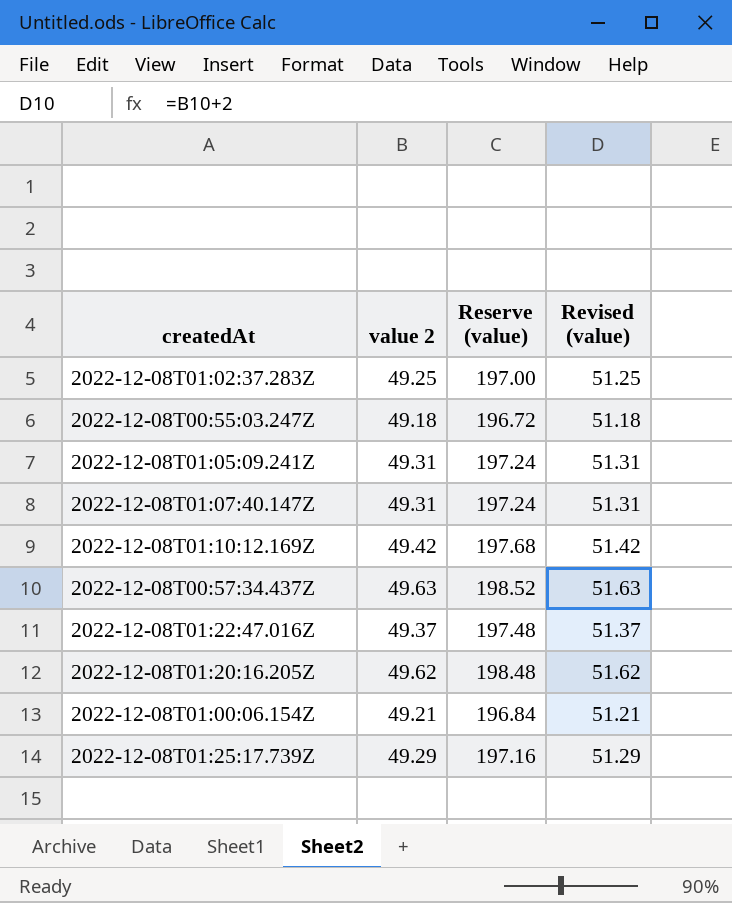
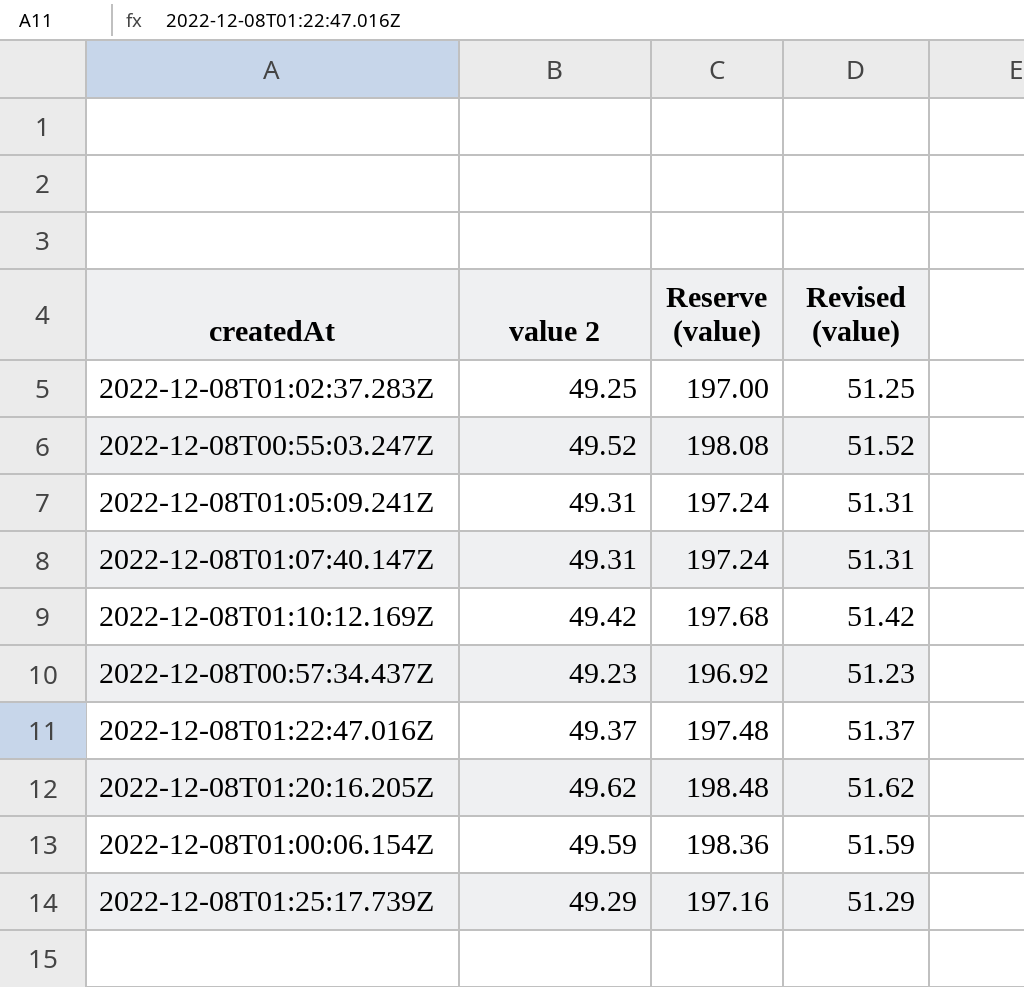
2022-12-08T00:55:03.247Z | value 2: 49.18 -> 49.52
2022-12-08T00:55:03.247Z | Reserve (value): 196.72 -> 198.08
2022-12-08T00:55:03.247Z | Revised (value): 51.18 -> 51.52
2022-12-08T00:57:34.437Z | value 2: 49.63 -> 49.23
2022-12-08T00:57:34.437Z | Reserve (value): 198.52 -> 196.92
2022-12-08T00:57:34.437Z | Revised (value): 51.63 -> 51.23
2022-12-08T01:00:06.154Z | value 2: 49.21 -> 49.59
2022-12-08T01:00:06.154Z | Reserve (value): 196.84 -> 198.36
2022-12-08T01:00:06.154Z | Revised (value): 51.21 -> 51.59

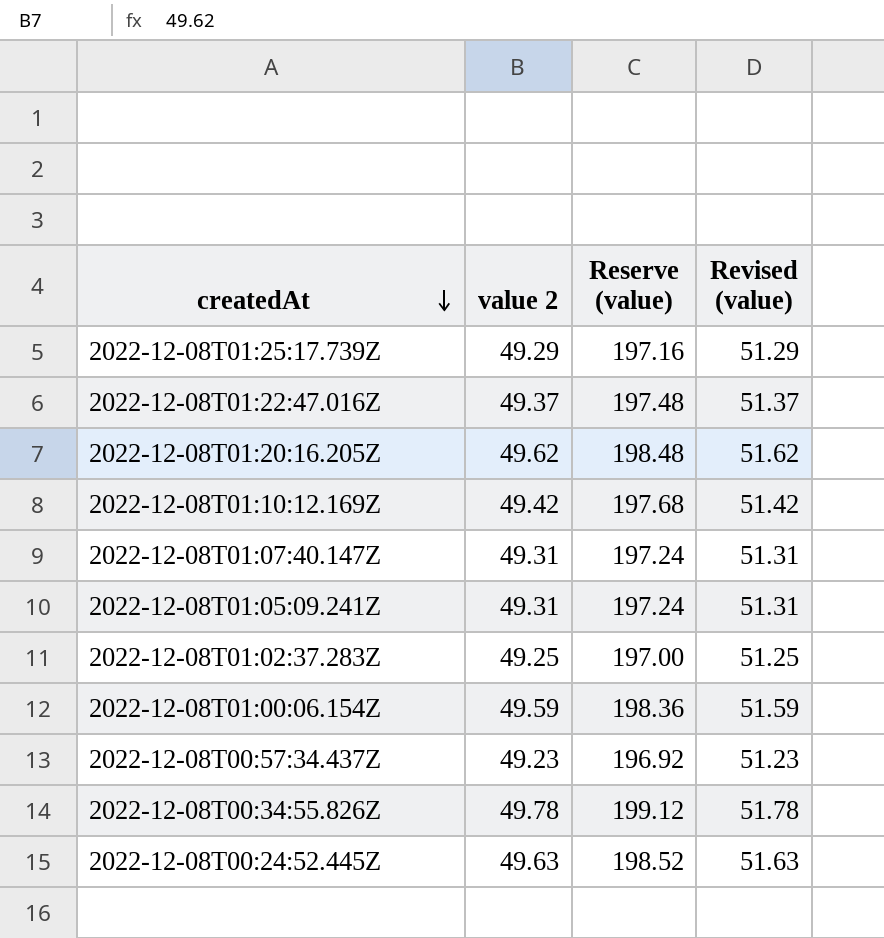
row order: none -> createdAt descending
row 2022-12-08T00:55:03.247Z: 49.52 | 198.08 | 51.52 -> none
row 2022-12-08T00:34:55.826Z: none -> 49.78 | 199.12 | 51.78
row 2022-12-08T00:24:52.445Z: none -> 49.63 | 198.52 | 51.63

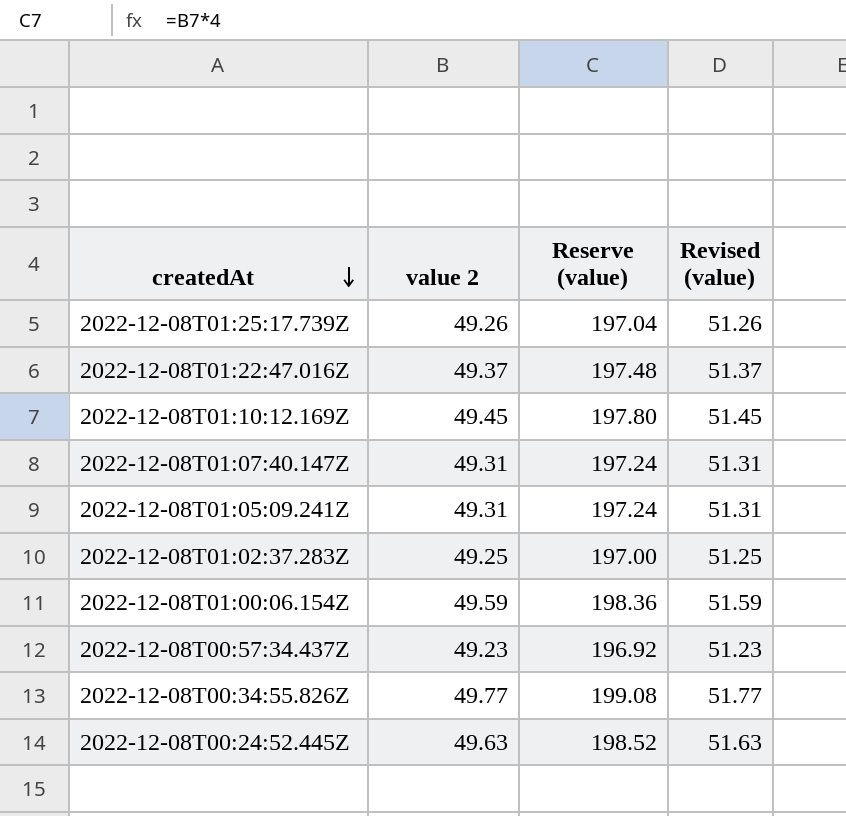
row 2022-12-08T01:20:16.205Z: 49.62 | 198.48 | 51.62 -> none
2022-12-08T01:25:17.739Z | value 2: 49.29 -> 49.26
2022-12-08T01:25:17.739Z | Reserve (value): 197.16 -> 197.04
2022-12-08T01:25:17.739Z | Revised (value): 51.29 -> 51.26
2022-12-08T01:10:12.169Z | value 2: 49.42 -> 49.45
2022-12-08T01:10:12.169Z | Reserve (value): 197.68 -> 197.80
2022-12-08T01:10:12.169Z | Revised (value): 51.42 -> 51.45
2022-12-08T00:34:55.826Z | value 2: 49.78 -> 49.77
2022-12-08T00:34:55.826Z | Reserve (value): 199.12 -> 199.08
2022-12-08T00:34:55.826Z | Revised (value): 51.78 -> 51.77

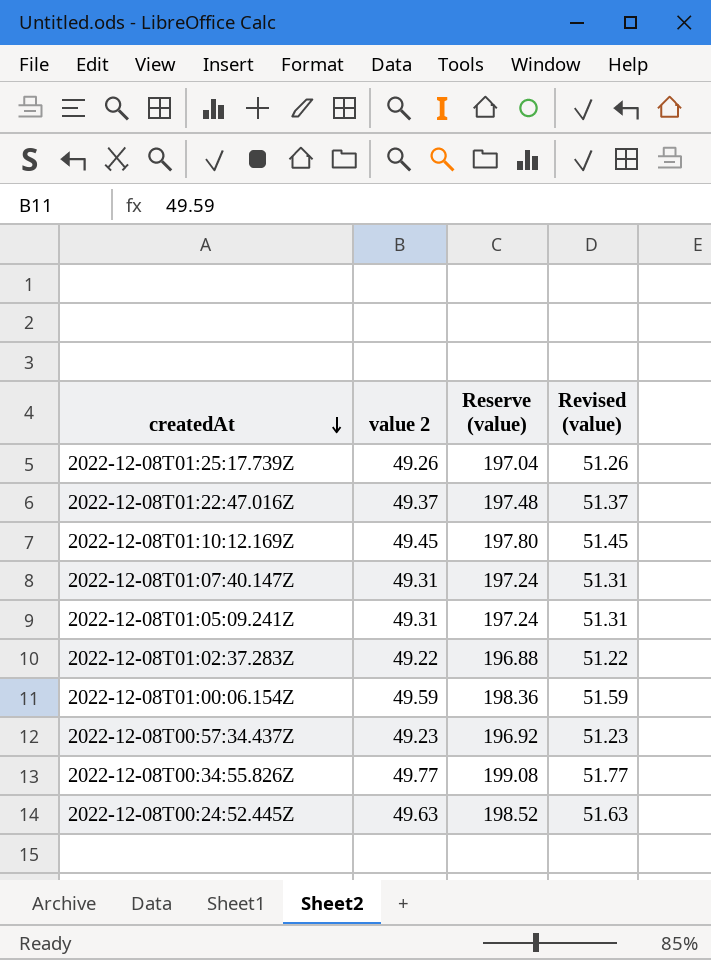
2022-12-08T01:02:37.283Z | value 2: 49.25 -> 49.22
2022-12-08T01:02:37.283Z | Reserve (value): 197.00 -> 196.88
2022-12-08T01:02:37.283Z | Revised (value): 51.25 -> 51.22

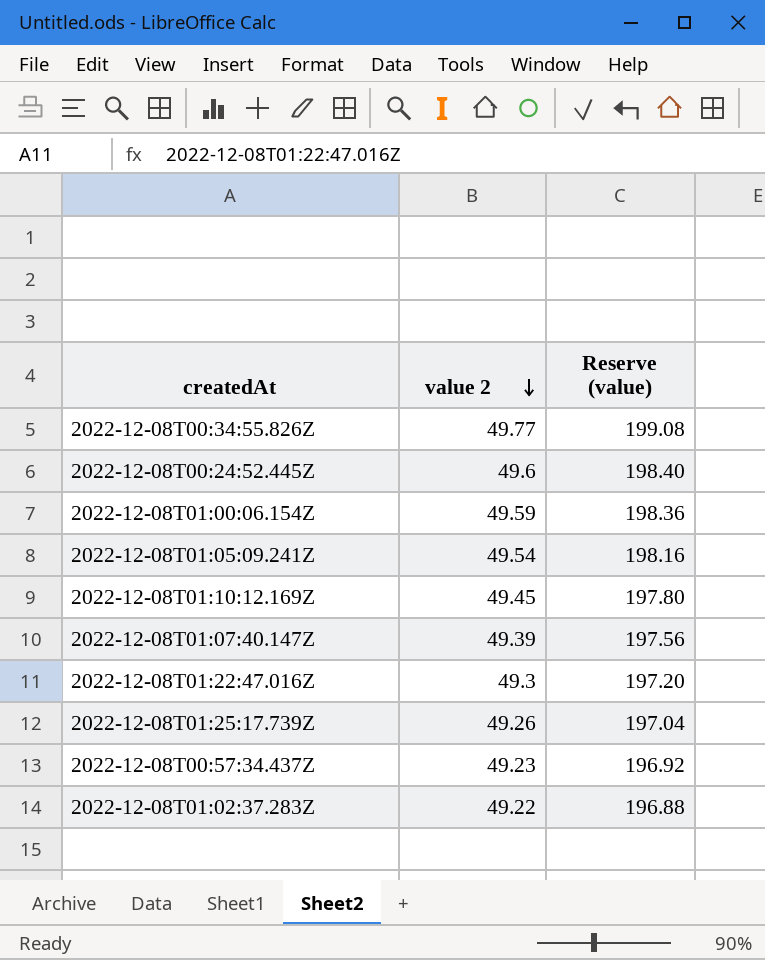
row order: createdAt descending -> value 2 descending
column Revised (value) | formula: [value 2] + 2 -> none
2022-12-08T00:24:52.445Z | value 2: 49.63 -> 49.6
2022-12-08T00:24:52.445Z | Reserve (value): 198.52 -> 198.40
2022-12-08T01:05:09.241Z | value 2: 49.31 -> 49.54
2022-12-08T01:05:09.241Z | Reserve (value): 197.24 -> 198.16
2022-12-08T01:07:40.147Z | value 2: 49.31 -> 49.39
2022-12-08T01:07:40.147Z | Reserve (value): 197.24 -> 197.56
2022-12-08T01:22:47.016Z | value 2: 49.37 -> 49.3
2022-12-08T01:22:47.016Z | Reserve (value): 197.48 -> 197.20

